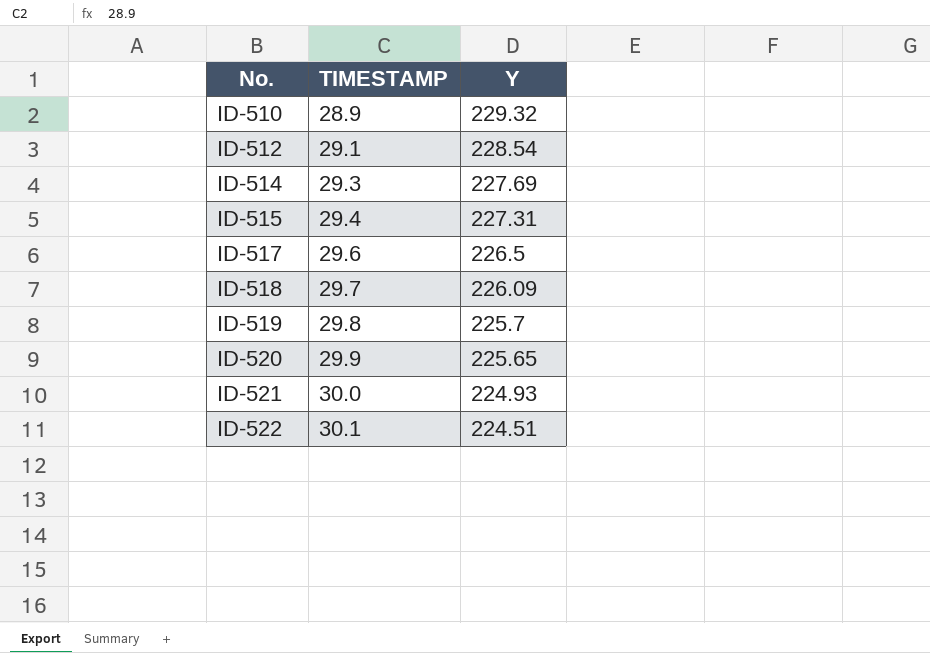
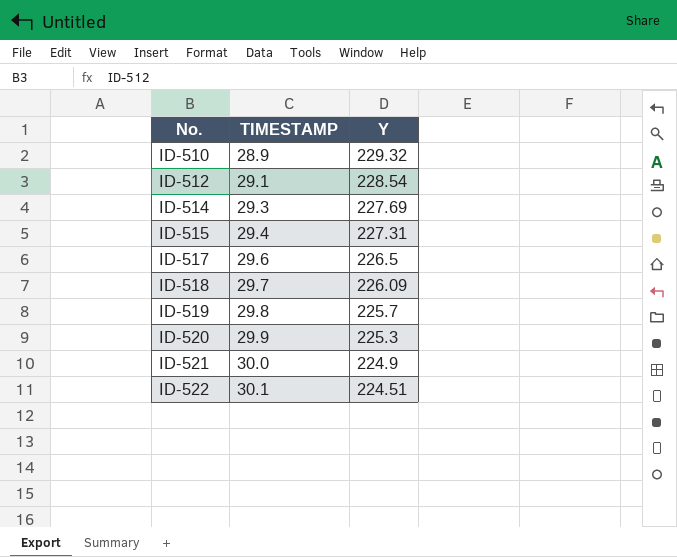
ID-520 | Y: 225.65 -> 225.3
ID-521 | Y: 224.93 -> 224.9

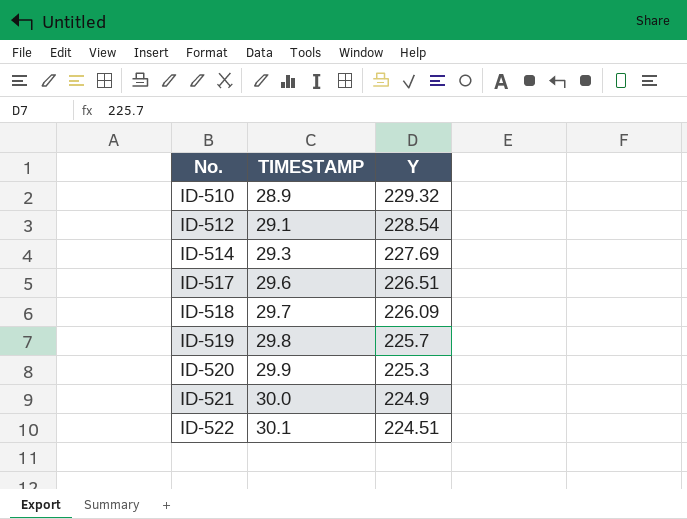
row ID-515: 29.4 | 227.31 -> none
ID-517 | Y: 226.5 -> 226.51

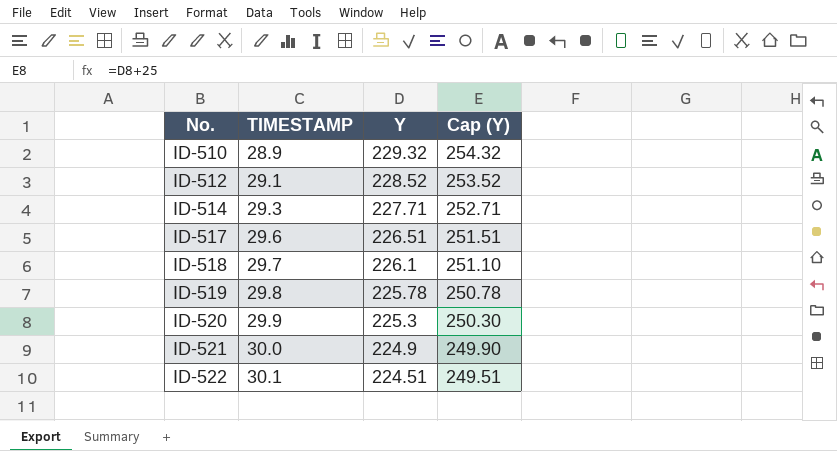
column Cap (Y) | formula: none -> [Y] + 25
ID-512 | Y: 228.54 -> 228.52
ID-514 | Y: 227.69 -> 227.71
ID-518 | Y: 226.09 -> 226.1
ID-519 | Y: 225.7 -> 225.78

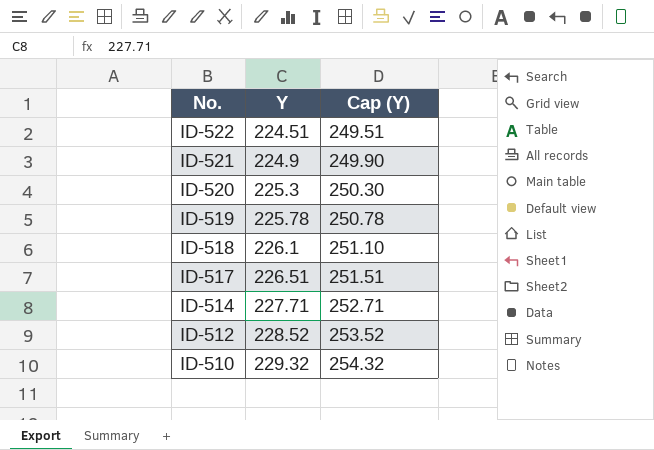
row order: No. ascending -> No. descending
column TIMESTAMP | position: 2 -> none

